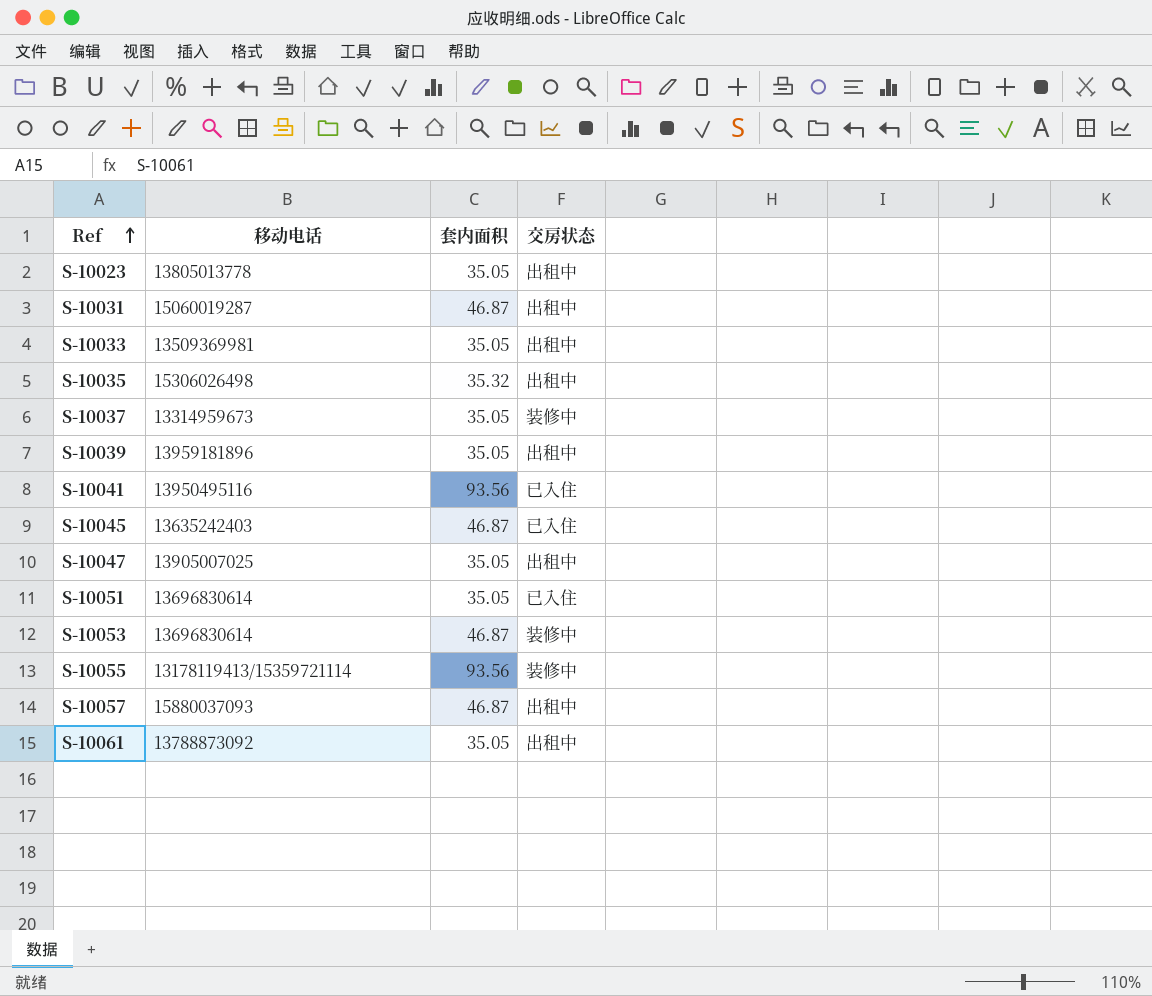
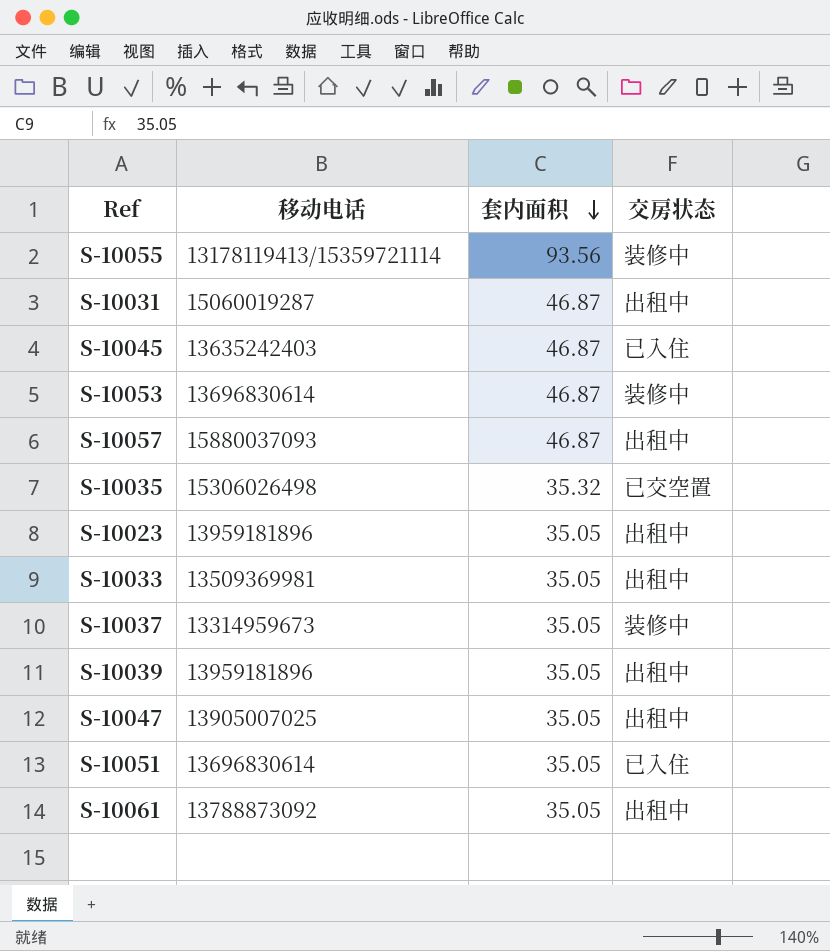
row order: Ref ascending -> 套内面积 descending
row S-10041: 13950495116 | 93.56 | 已入住 -> none
S-10035 | 交房状态: 出租中 -> 已交空置
S-10023 | 移动电话: 13805013778 -> 13959181896

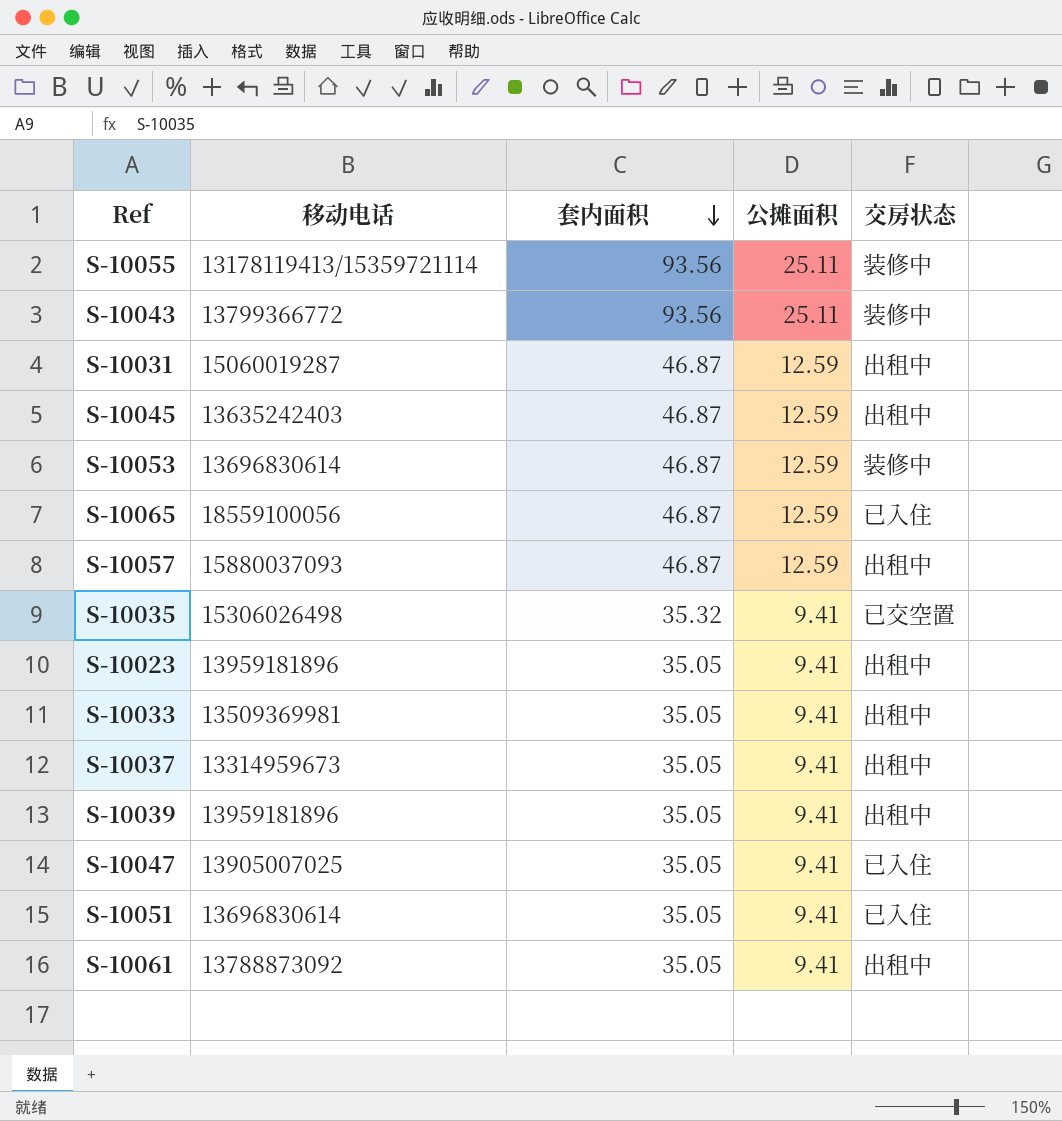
column 公摊面积 | position: none -> 4
row S-10043: none -> 13799366772 | 93.56 | 25.11 | 装修中
S-10045 | 交房状态: 已入住 -> 出租中
row S-10065: none -> 18559100056 | 46.87 | 12.59 | 已入住
S-10037 | 交房状态: 装修中 -> 出租中
S-10047 | 交房状态: 出租中 -> 已入住

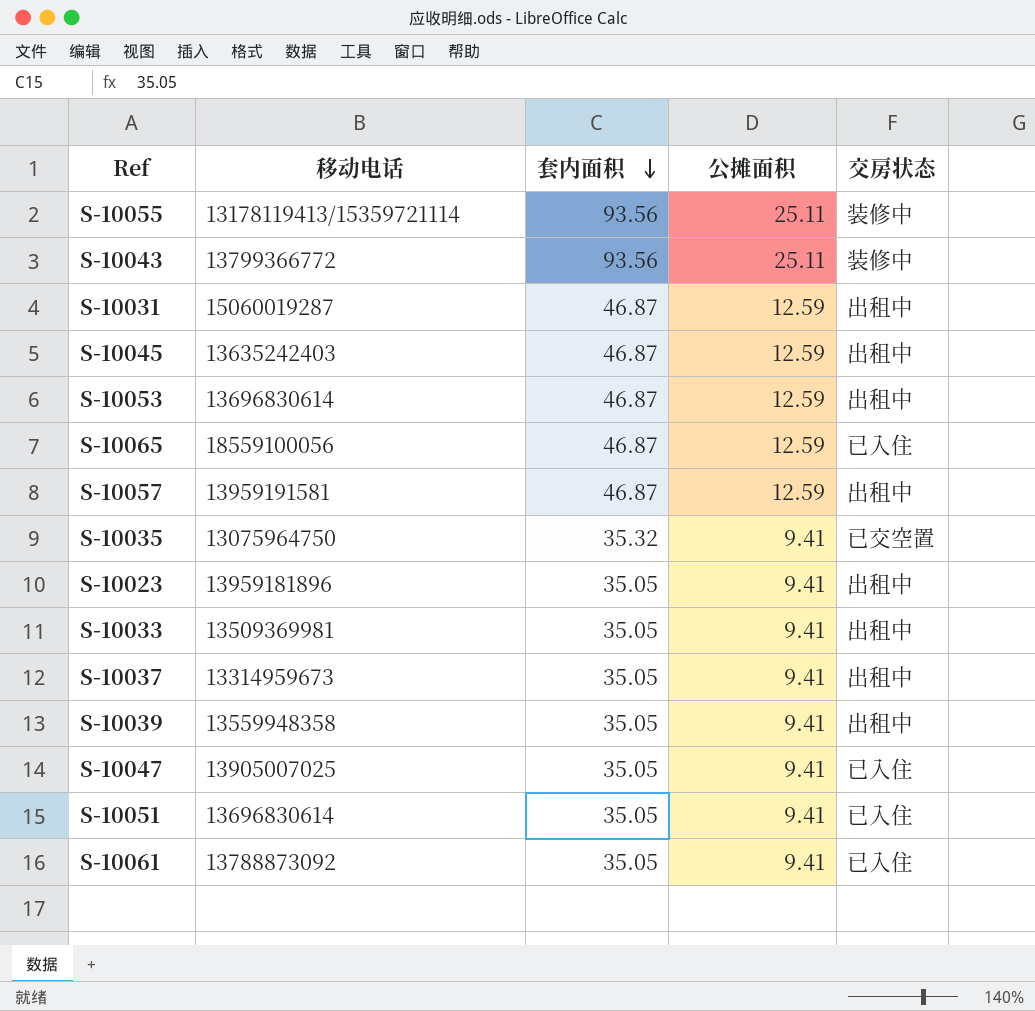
S-10053 | 交房状态: 装修中 -> 出租中
S-10057 | 移动电话: 15880037093 -> 13959191581
S-10035 | 移动电话: 15306026498 -> 13075964750
S-10039 | 移动电话: 13959181896 -> 13559948358
S-10061 | 交房状态: 出租中 -> 已入住

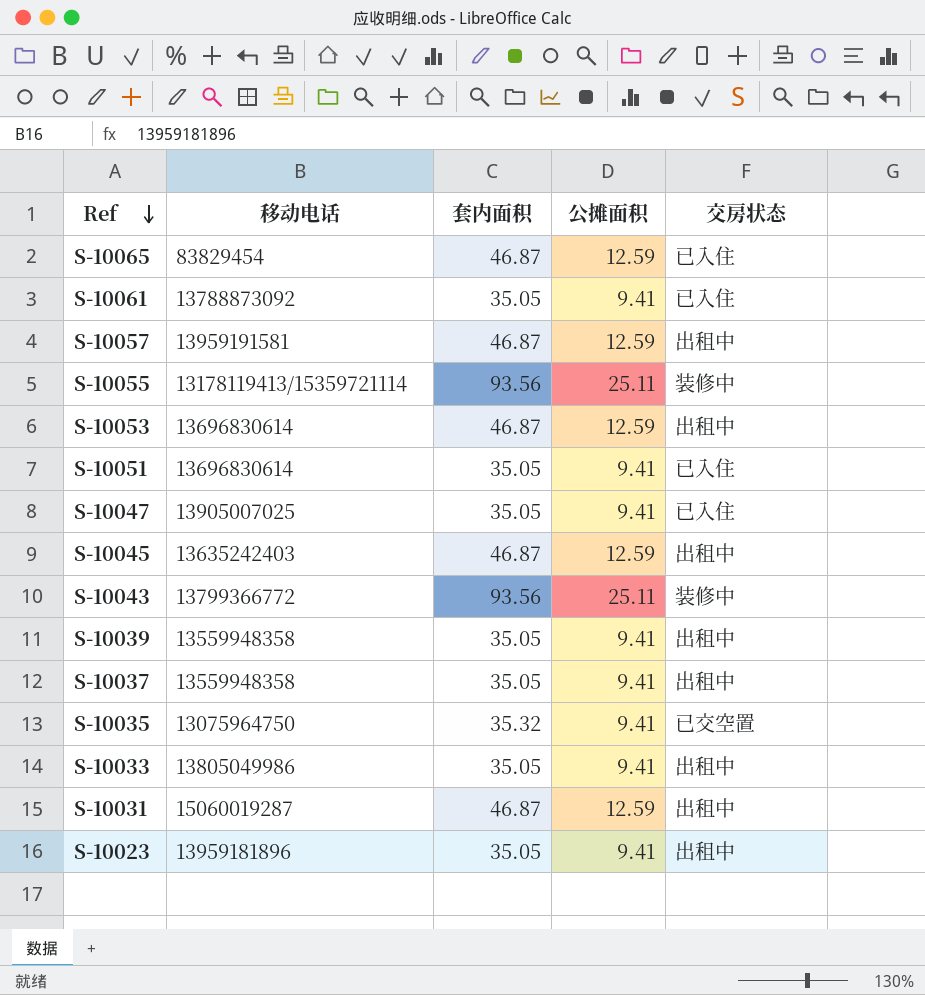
row order: 套内面积 descending -> Ref descending
S-10065 | 移动电话: 18559100056 -> 83829454
S-10037 | 移动电话: 13314959673 -> 13559948358
S-10033 | 移动电话: 13509369981 -> 13805049986

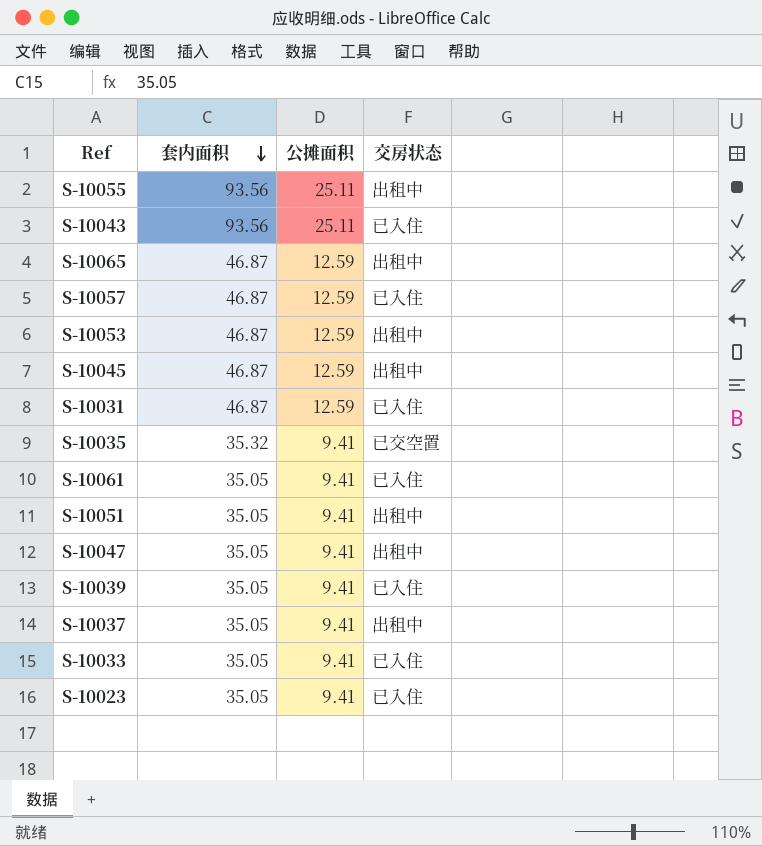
row order: Ref descending -> 套内面积 descending
column 移动电话 | position: 2 -> none
S-10055 | 交房状态: 装修中 -> 出租中
S-10043 | 交房状态: 装修中 -> 已入住
S-10065 | 交房状态: 已入住 -> 出租中
S-10057 | 交房状态: 出租中 -> 已入住
S-10031 | 交房状态: 出租中 -> 已入住
S-10051 | 交房状态: 已入住 -> 出租中
S-10047 | 交房状态: 已入住 -> 出租中
S-10039 | 交房状态: 出租中 -> 已入住
S-10033 | 交房状态: 出租中 -> 已入住
S-10023 | 交房状态: 出租中 -> 已入住

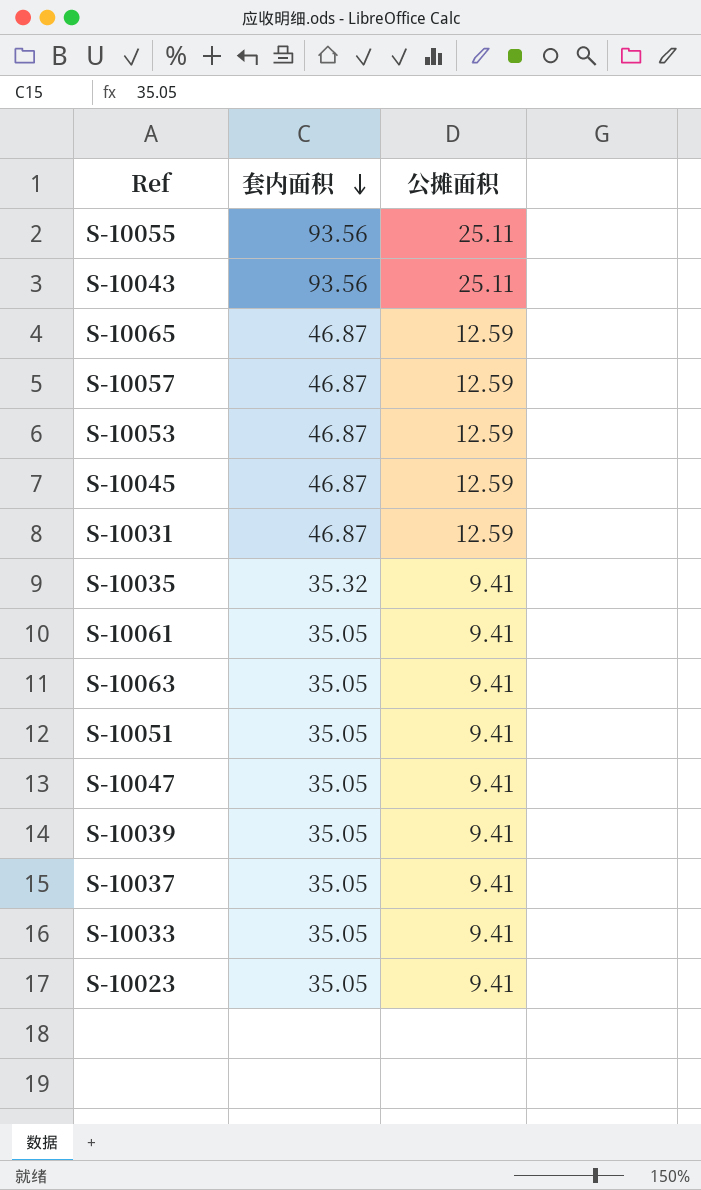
column 交房状态 | position: 4 -> none
row S-10063: none -> 35.05 | 9.41

